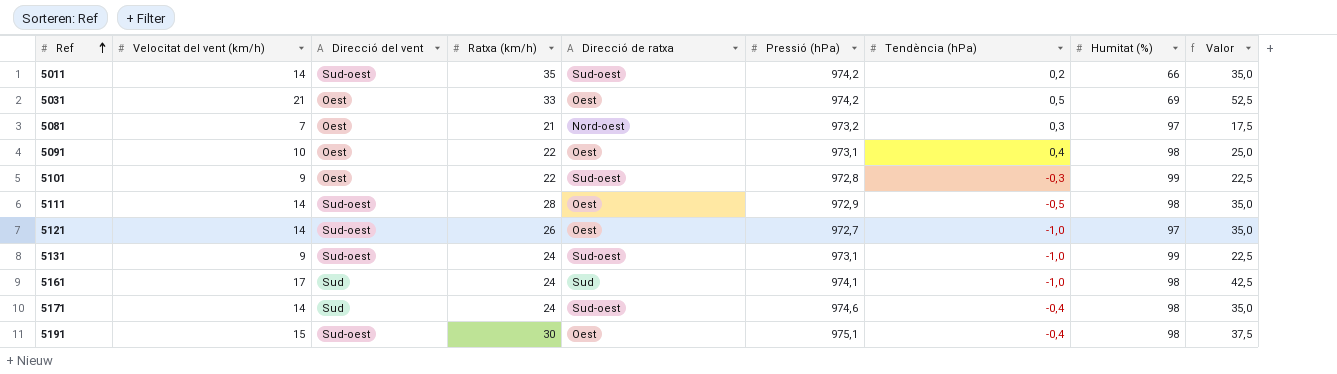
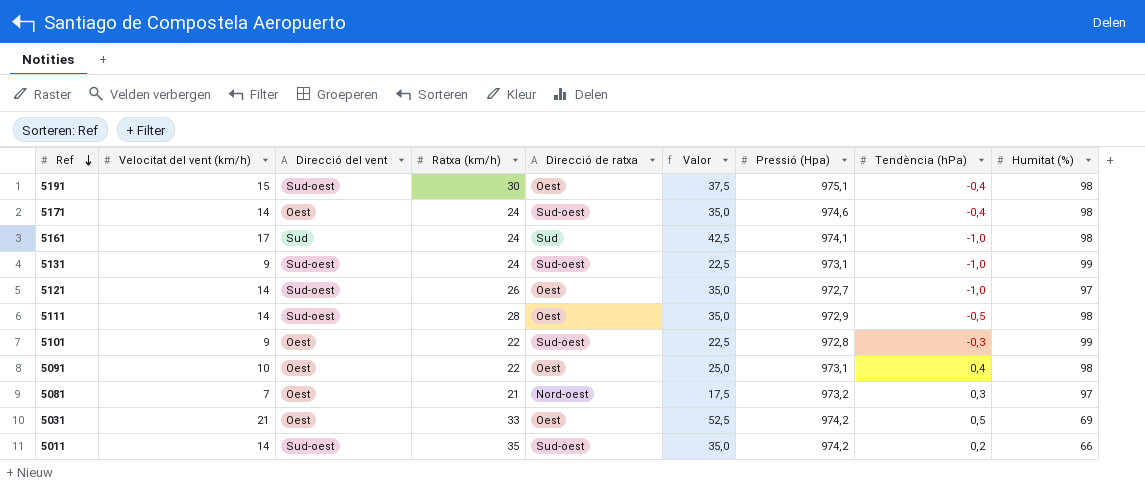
row order: Ref ascending -> Ref descending
column Valor | position: 9 -> 6
column name: Pressió (hPa) -> Pressió (Hpa)
5171 | Direcció del vent: Sud -> Oest

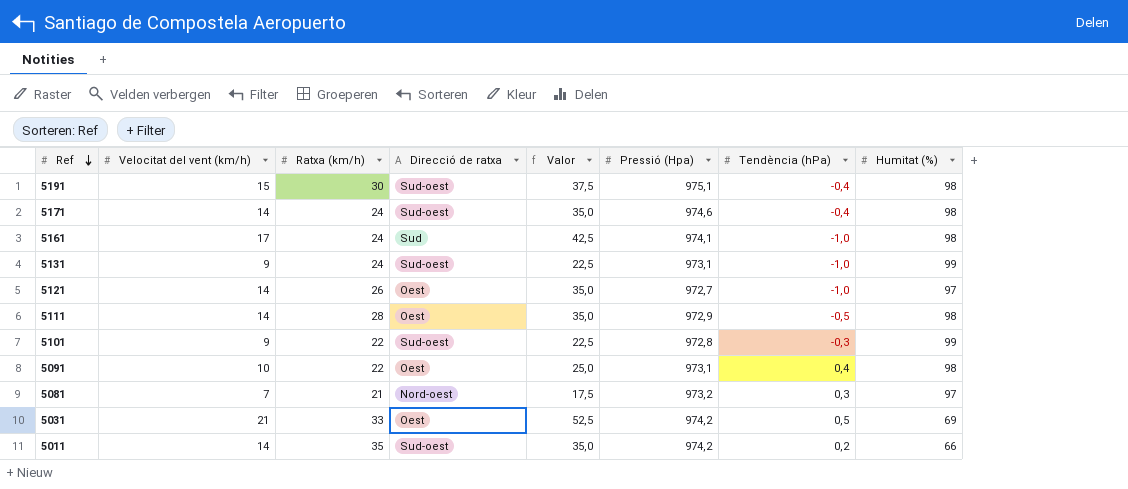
column Direcció del vent | position: 3 -> none
5191 | Direcció de ratxa: Oest -> Sud-oest

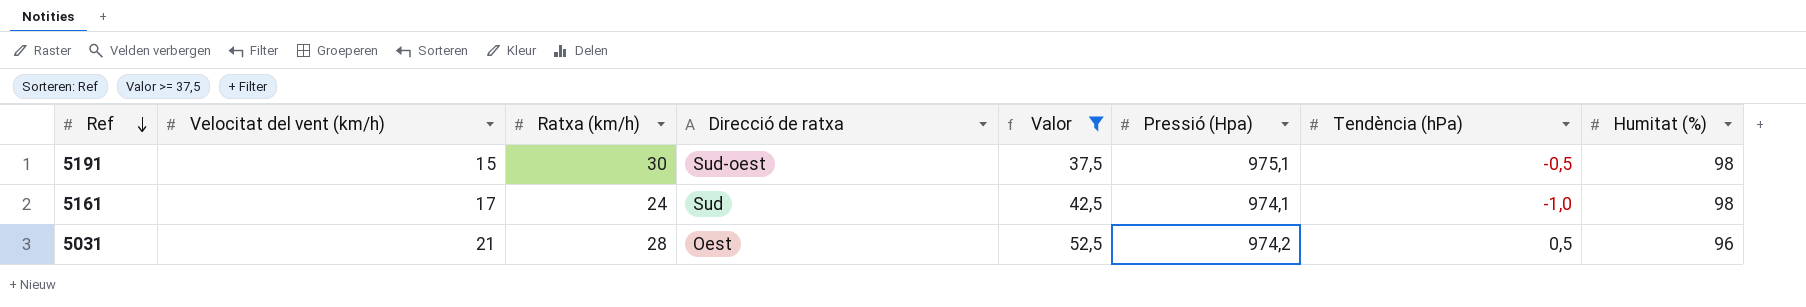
filter: none -> Valor >= 37,5
5191 | Tendència (hPa): -0,4 -> -0,5
5031 | Ratxa (km/h): 33 -> 28
5031 | Humitat (%): 69 -> 96

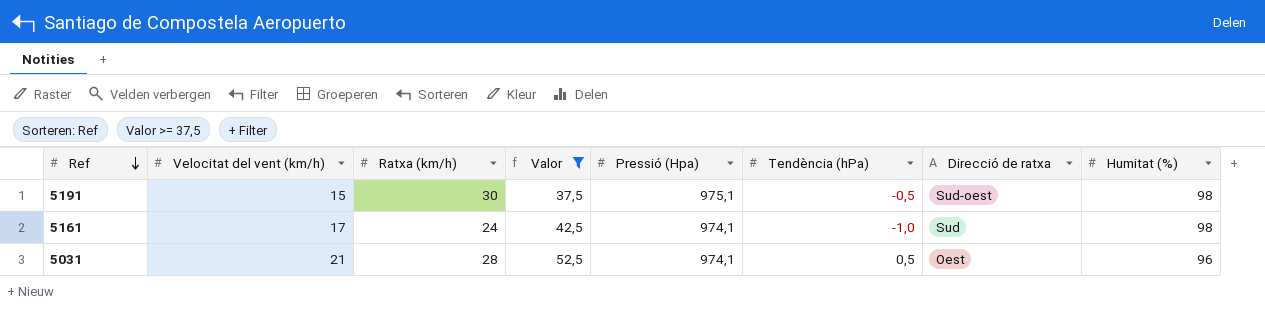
column Direcció de ratxa | position: 4 -> 7
5031 | Pressió (Hpa): 974,2 -> 974,1

